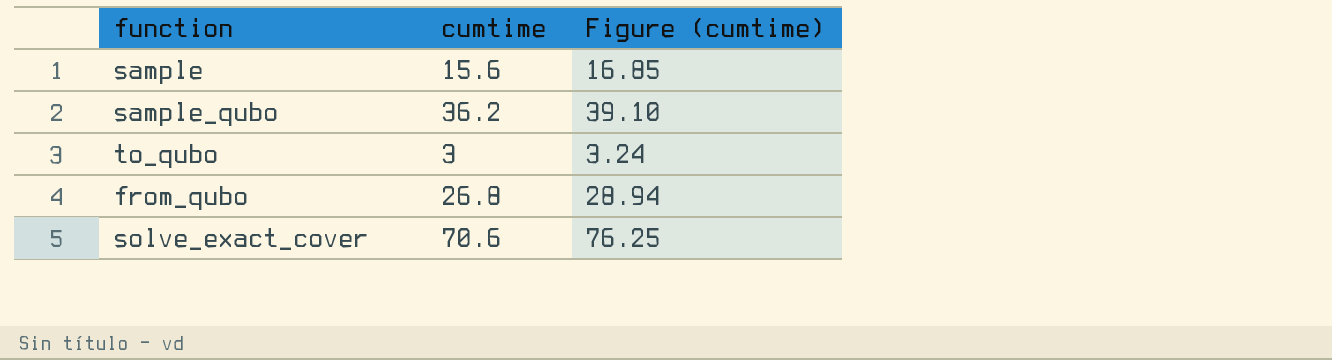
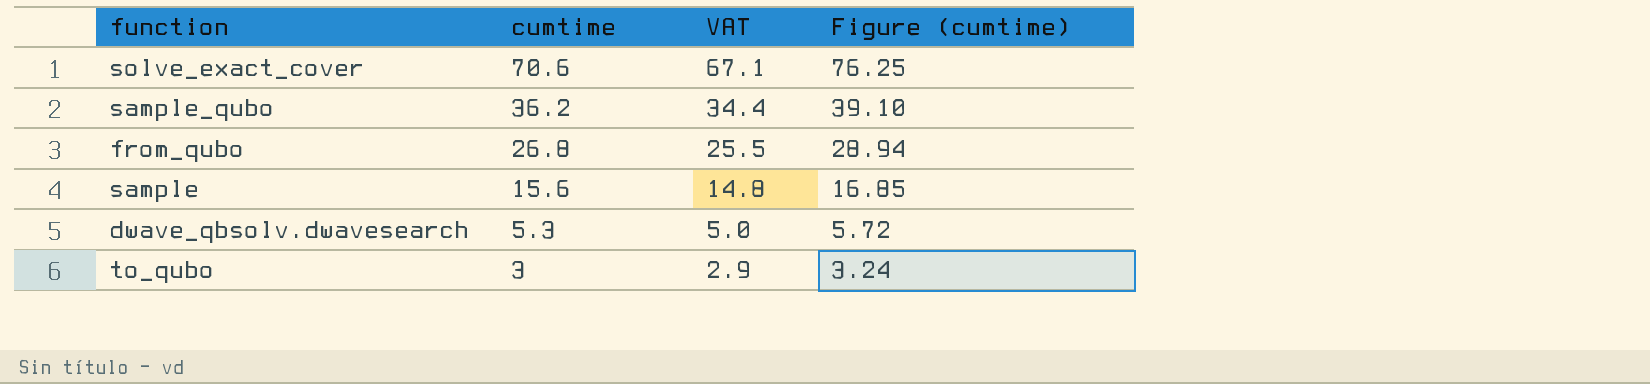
row order: none -> cumtime descending
column VAT | formula: none -> [cumtime] * 0.95
row dwave_qbsolv.dwavesearch: none -> 5.3 | 5.0 | 5.72

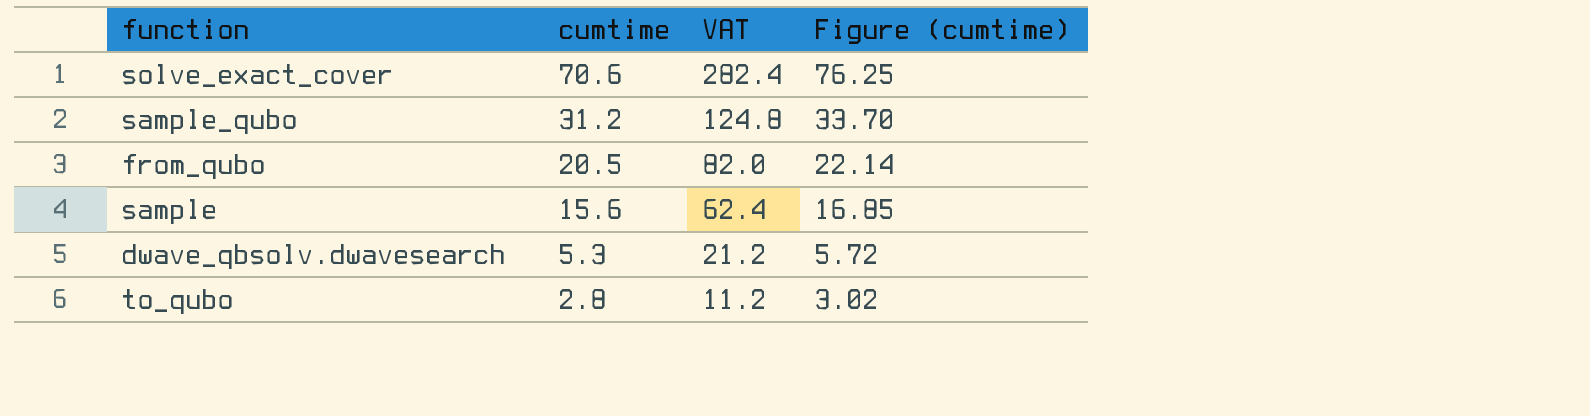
column VAT | formula: [cumtime] * 0.95 -> [cumtime] * 4
sample_qubo | cumtime: 36.2 -> 31.2
sample_qubo | Figure (cumtime): 39.10 -> 33.70
from_qubo | cumtime: 26.8 -> 20.5
from_qubo | Figure (cumtime): 28.94 -> 22.14
to_qubo | cumtime: 3 -> 2.8
to_qubo | Figure (cumtime): 3.24 -> 3.02

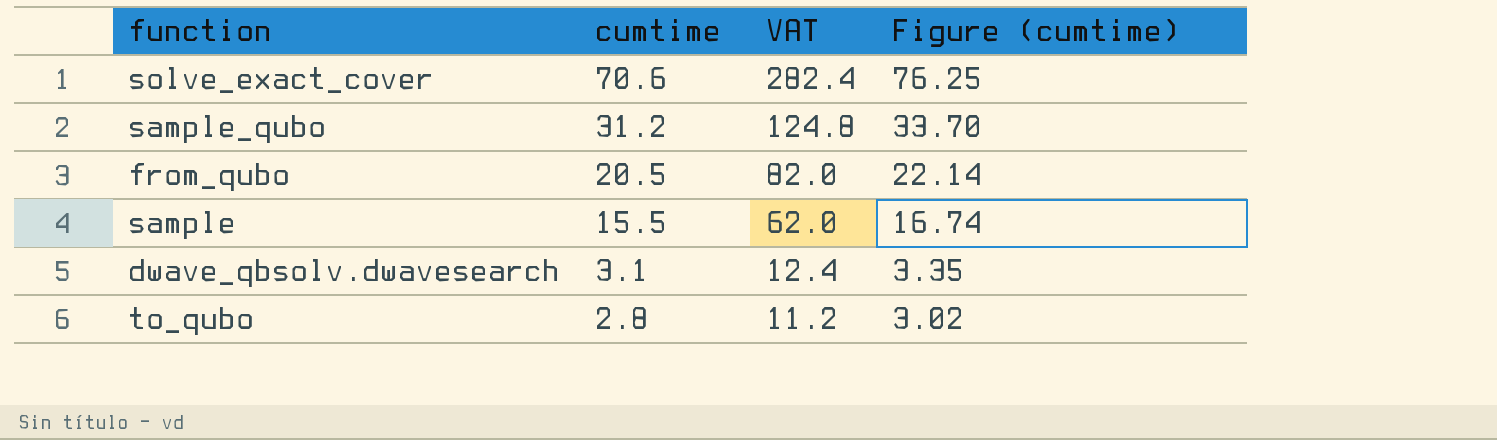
sample | cumtime: 15.6 -> 15.5
sample | VAT: 62.4 -> 62.0
sample | Figure (cumtime): 16.85 -> 16.74
dwave_qbsolv.dwavesearch | cumtime: 5.3 -> 3.1
dwave_qbsolv.dwavesearch | VAT: 21.2 -> 12.4
dwave_qbsolv.dwavesearch | Figure (cumtime): 5.72 -> 3.35

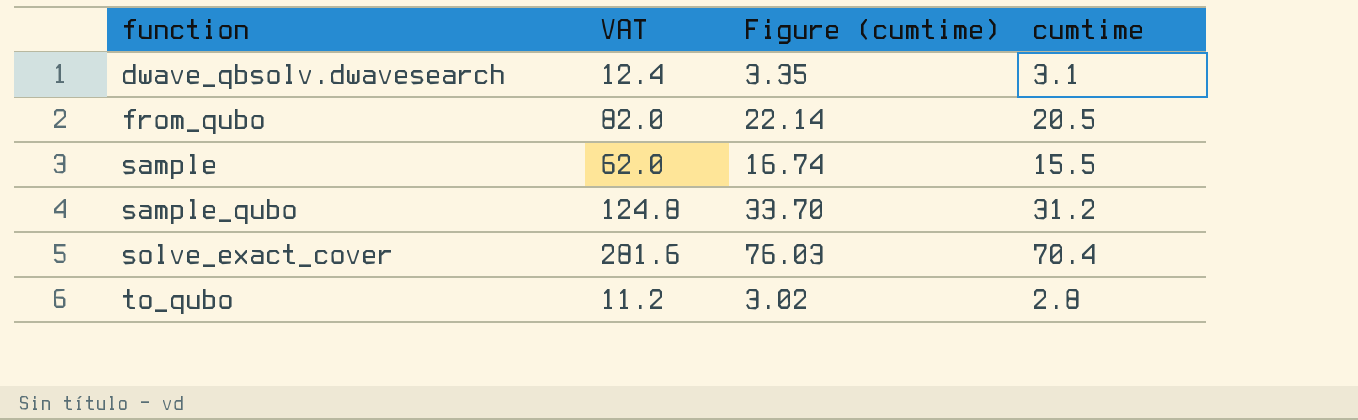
row order: cumtime descending -> function ascending
column cumtime | position: 2 -> 4
solve_exact_cover | VAT: 282.4 -> 281.6
solve_exact_cover | Figure (cumtime): 76.25 -> 76.03
solve_exact_cover | cumtime: 70.6 -> 70.4

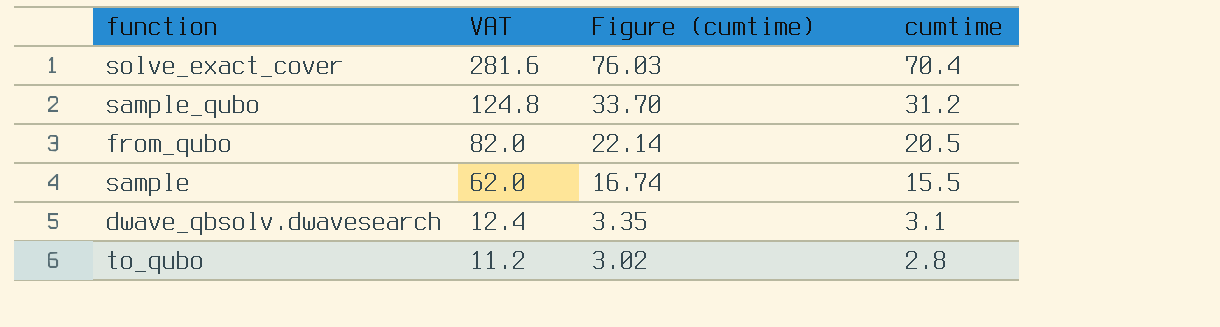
row order: function ascending -> VAT descending

